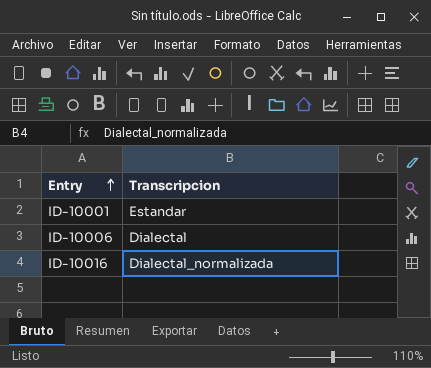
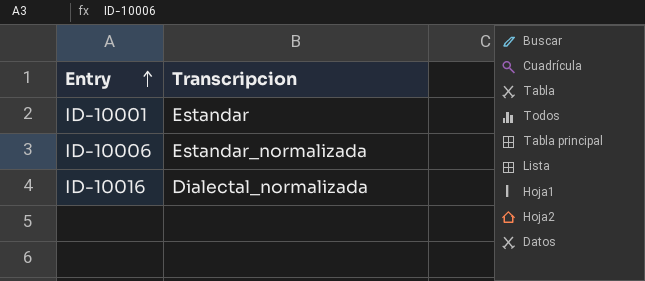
ID-10006 | Transcripcion: Dialectal -> Estandar_normalizada

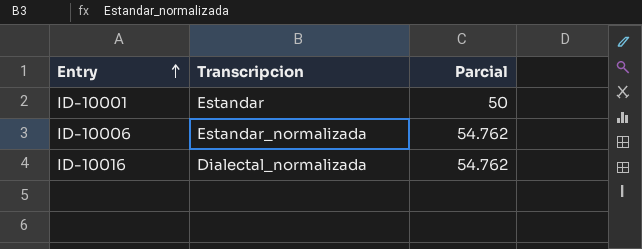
column Parcial | position: none -> 3

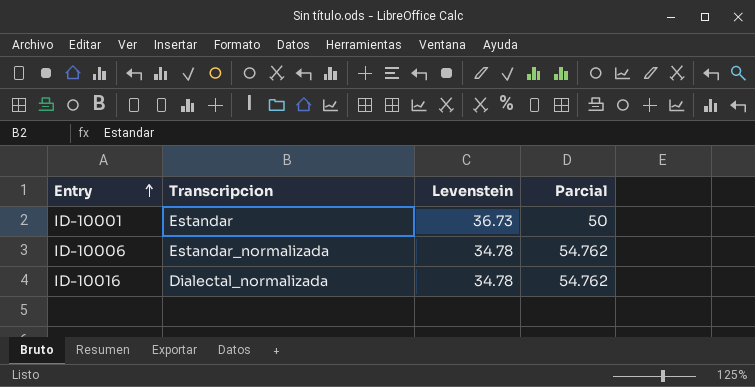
column Levenstein | position: none -> 3

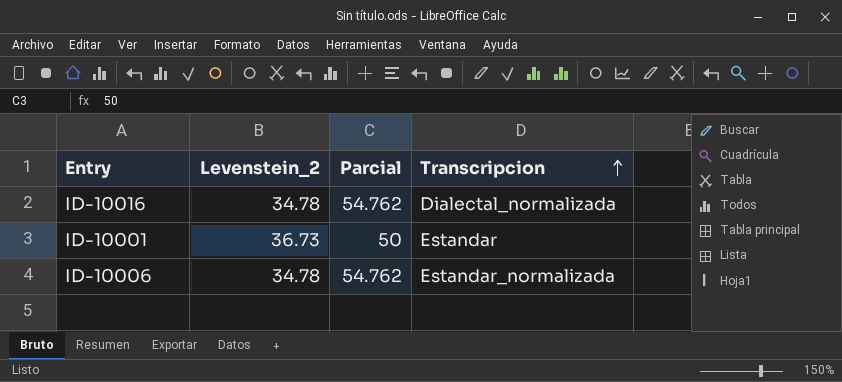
row order: Entry ascending -> Transcripcion ascending
column name: Levenstein -> Levenstein_2
column Transcripcion | position: 2 -> 4

